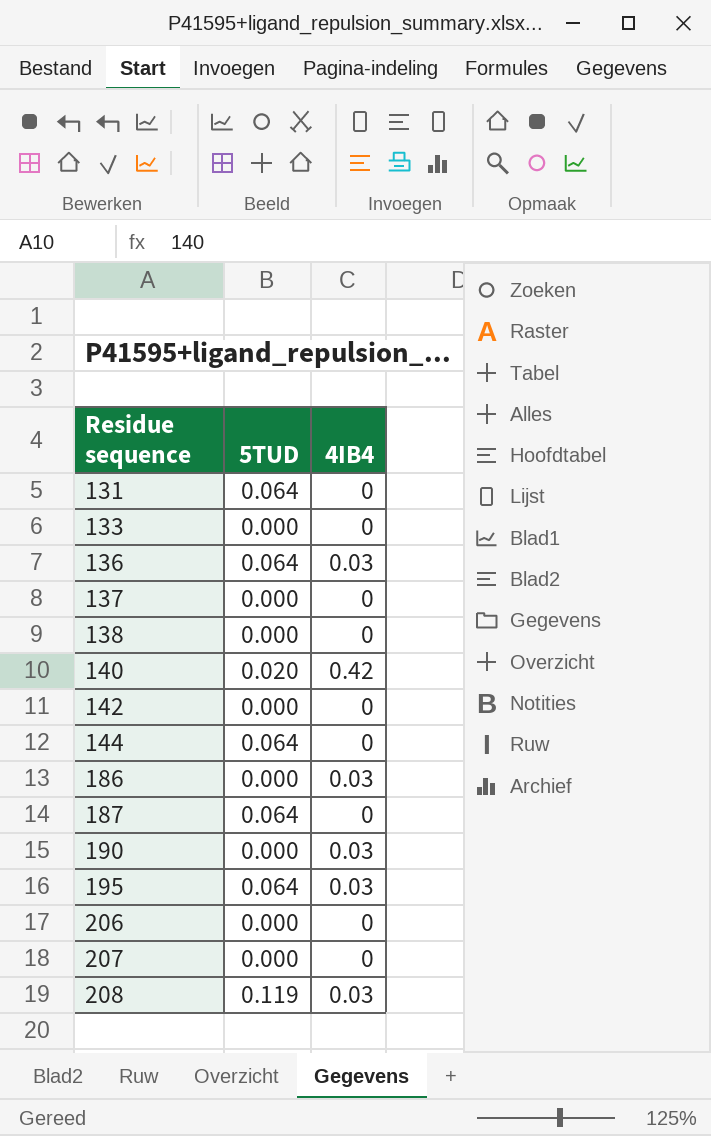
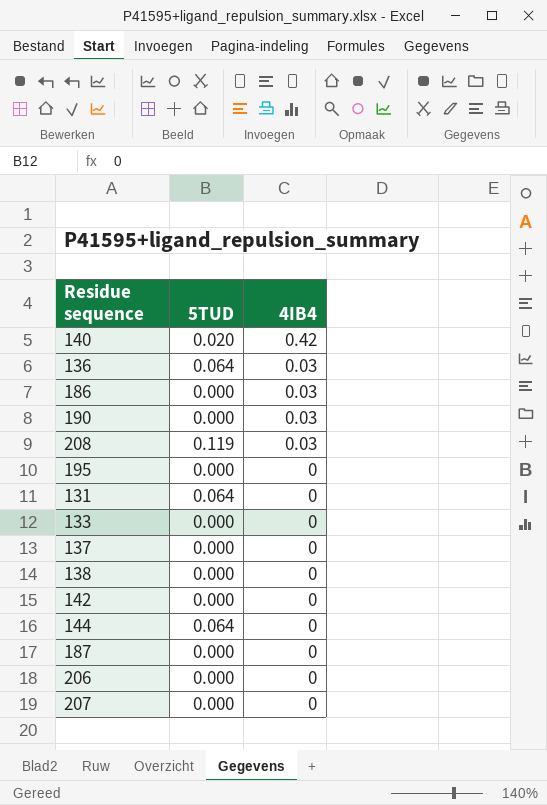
row order: Residue sequence ascending -> 4IB4 descending
195 | 5TUD: 0.064 -> 0.000
195 | 4IB4: 0.03 -> 0
187 | 5TUD: 0.064 -> 0.000

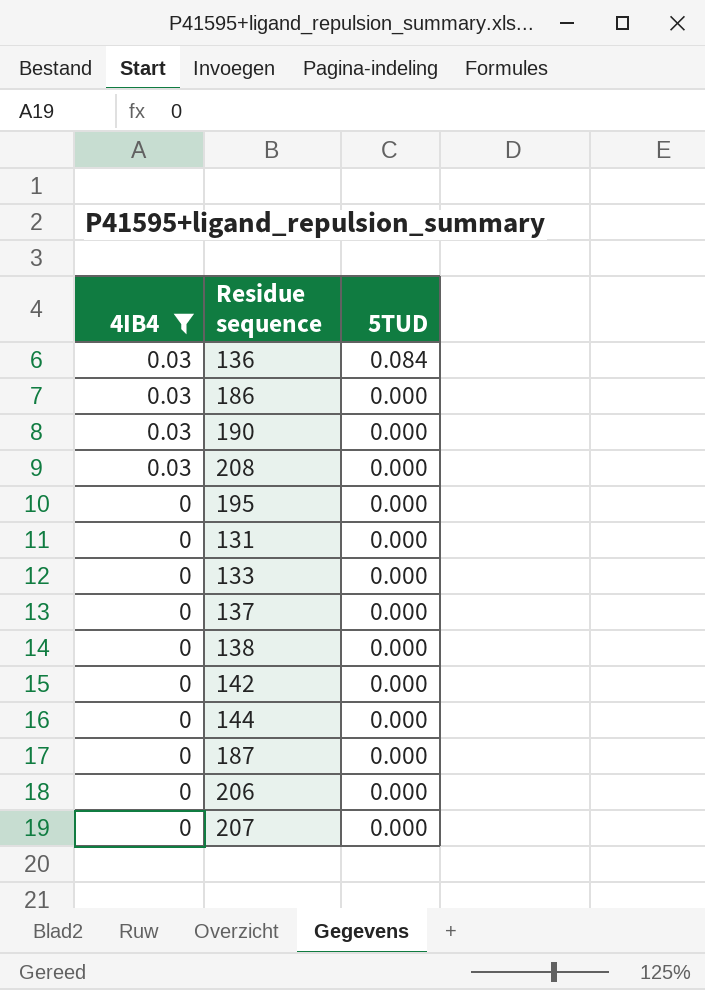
filter: none -> 4IB4 != 0.42
column 4IB4 | position: 3 -> 1
136 | 5TUD: 0.064 -> 0.084
208 | 5TUD: 0.119 -> 0.000
131 | 5TUD: 0.064 -> 0.000
144 | 5TUD: 0.064 -> 0.000

